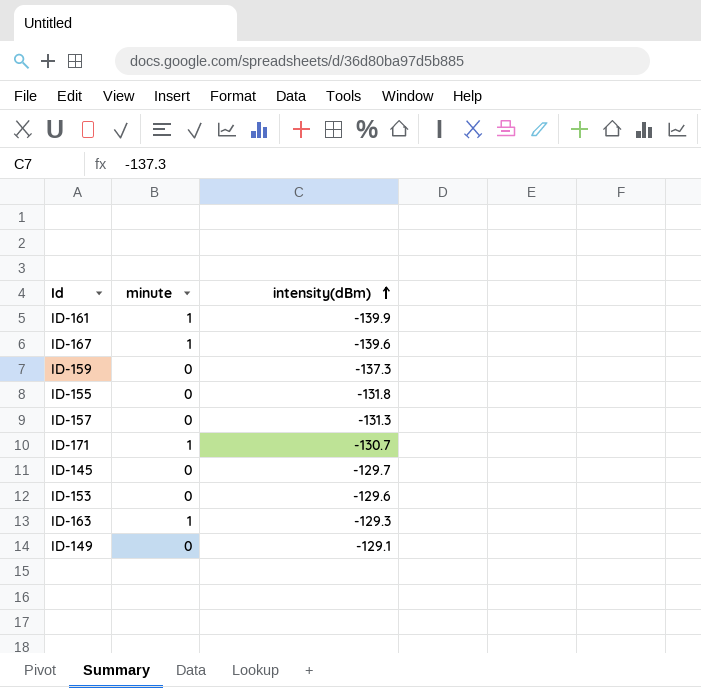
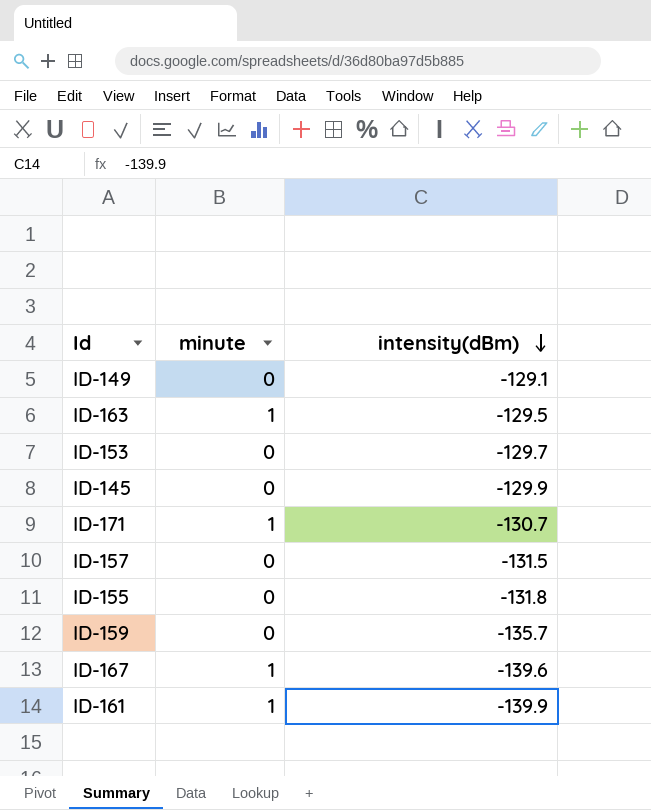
row order: intensity(dBm) ascending -> intensity(dBm) descending
ID-163 | intensity(dBm): -129.3 -> -129.5
ID-153 | intensity(dBm): -129.6 -> -129.7
ID-145 | intensity(dBm): -129.7 -> -129.9
ID-157 | intensity(dBm): -131.3 -> -131.5
ID-159 | intensity(dBm): -137.3 -> -135.7

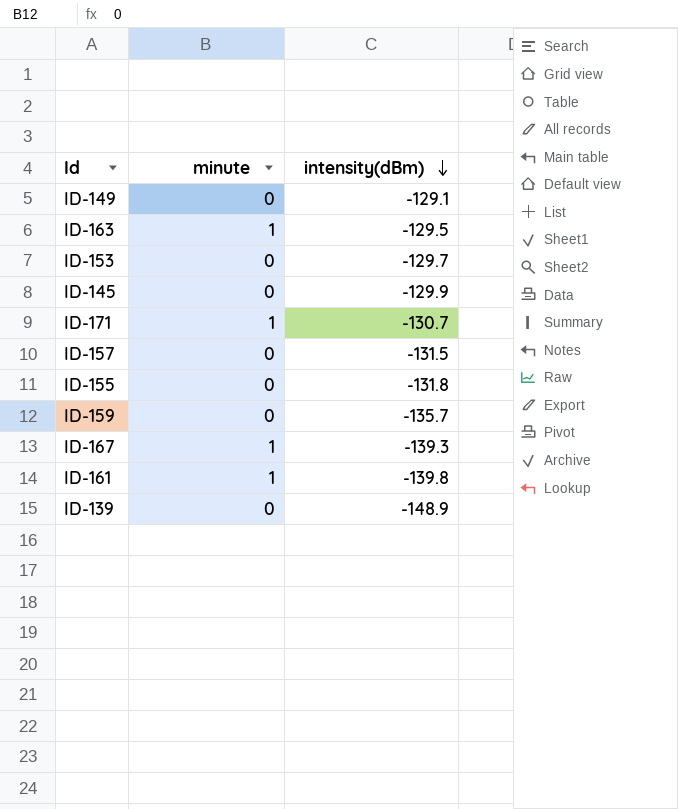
ID-167 | intensity(dBm): -139.6 -> -139.3
ID-161 | intensity(dBm): -139.9 -> -139.8
row ID-139: none -> 0 | -148.9

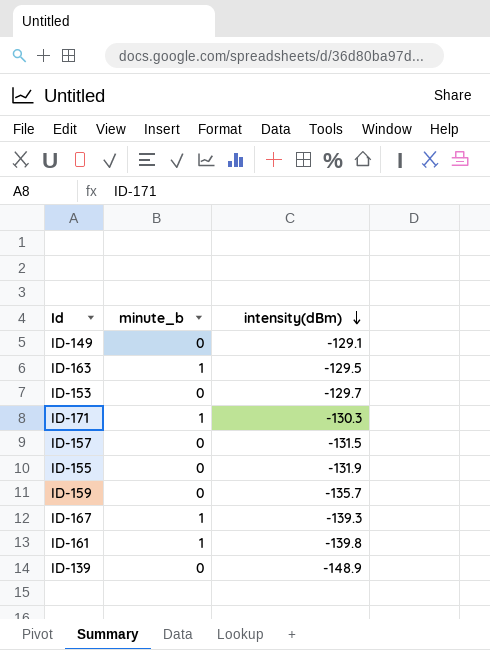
column name: minute -> minute_b
row ID-145: 0 | -129.9 -> none
ID-171 | intensity(dBm): -130.7 -> -130.3
ID-155 | intensity(dBm): -131.8 -> -131.9

